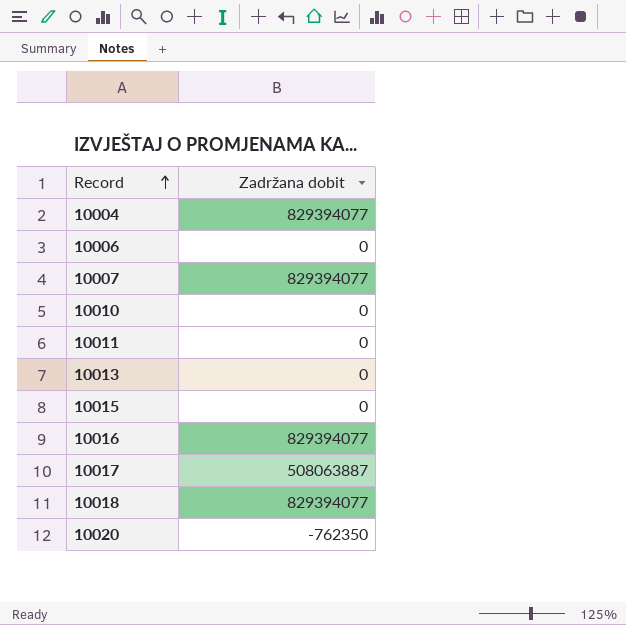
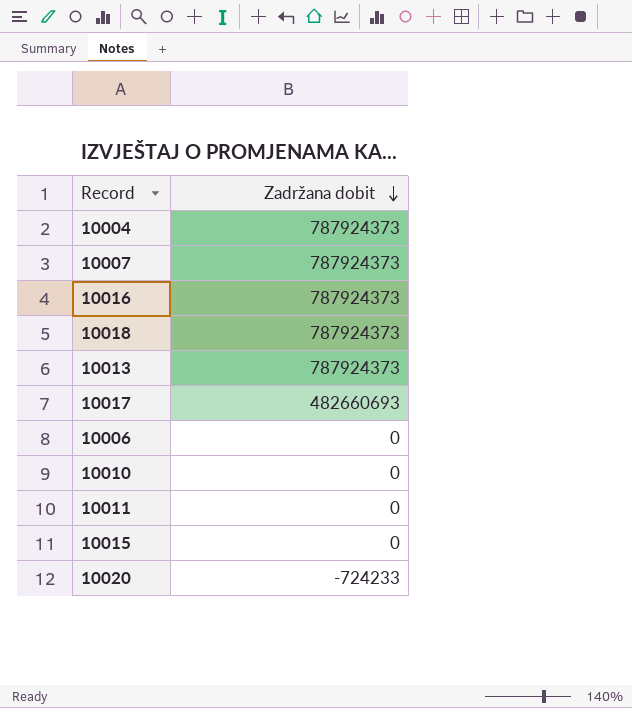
row order: Record ascending -> Zadržana dobit descending
10004 | Zadržana dobit: 829394077 -> 787924373
10007 | Zadržana dobit: 829394077 -> 787924373
10016 | Zadržana dobit: 829394077 -> 787924373
10018 | Zadržana dobit: 829394077 -> 787924373
10013 | Zadržana dobit: 0 -> 787924373
10017 | Zadržana dobit: 508063887 -> 482660693
10020 | Zadržana dobit: -762350 -> -724233

